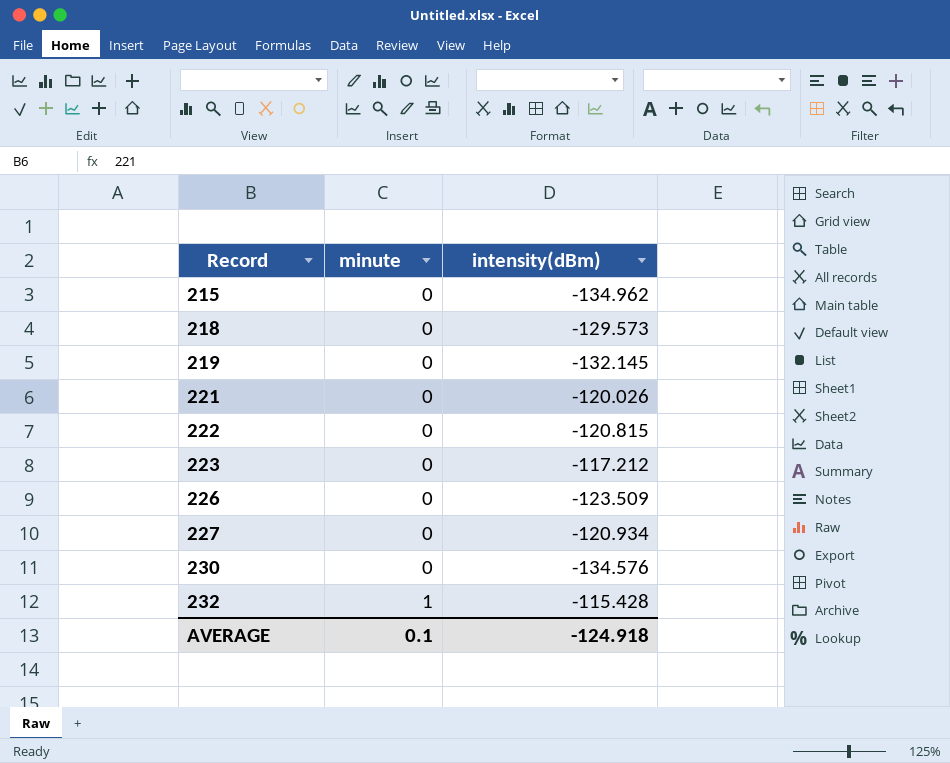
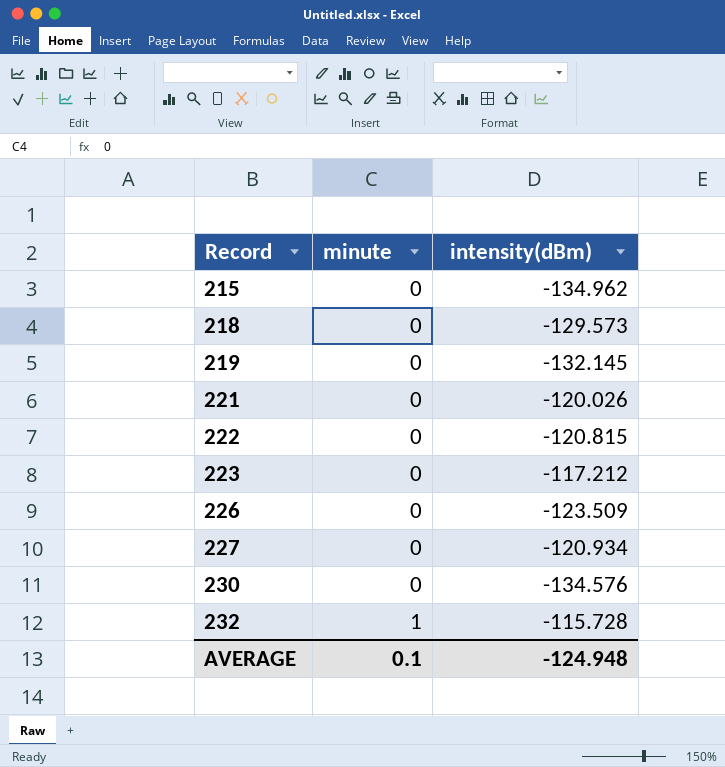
232 | intensity(dBm): -115.428 -> -115.728
AVERAGE | intensity(dBm): -124.918 -> -124.948

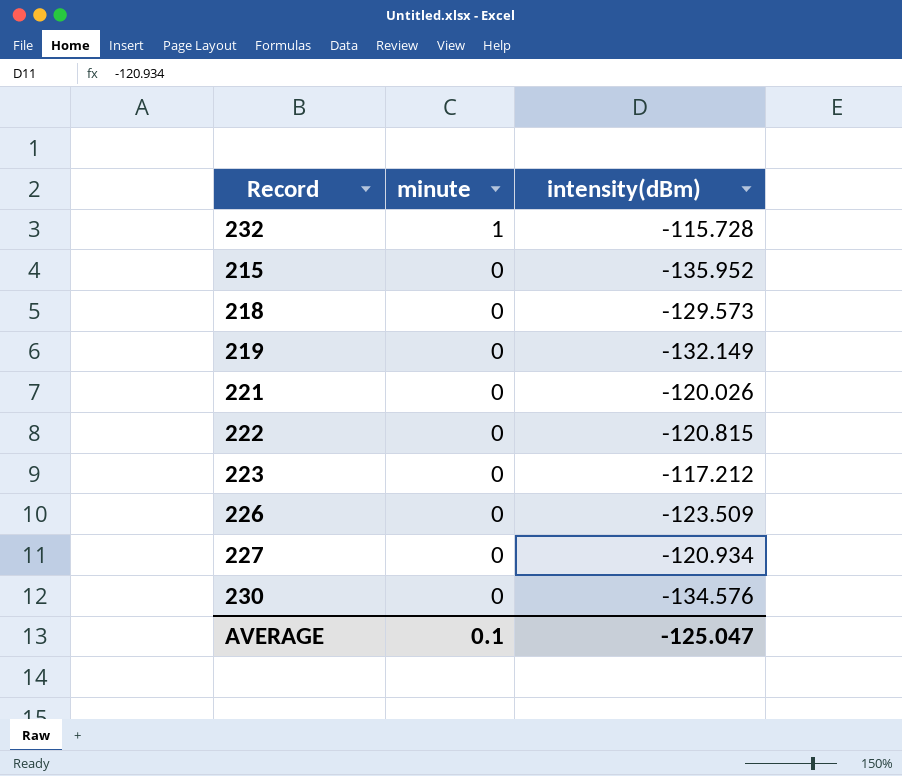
row order: Record ascending -> minute descending
215 | intensity(dBm): -134.962 -> -135.952
219 | intensity(dBm): -132.145 -> -132.149
AVERAGE | intensity(dBm): -124.948 -> -125.047

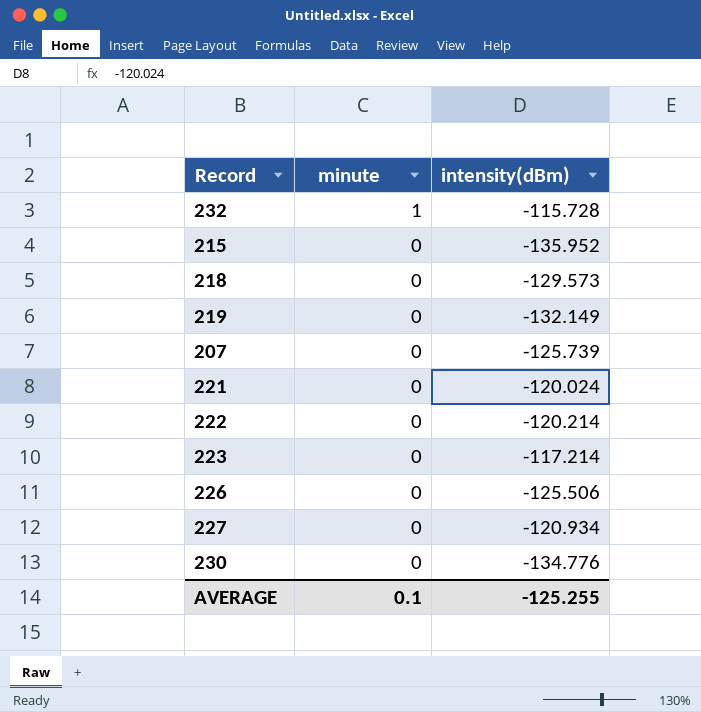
row 207: none -> 0 | -125.739
221 | intensity(dBm): -120.026 -> -120.024
222 | intensity(dBm): -120.815 -> -120.214
223 | intensity(dBm): -117.212 -> -117.214
226 | intensity(dBm): -123.509 -> -125.506
230 | intensity(dBm): -134.576 -> -134.776
AVERAGE | intensity(dBm): -125.047 -> -125.255

